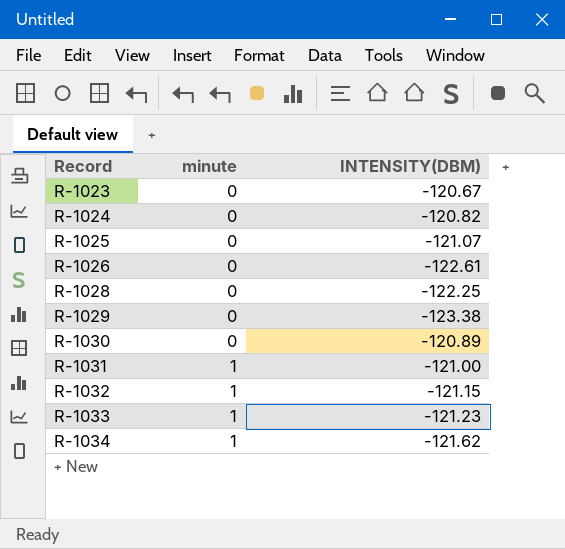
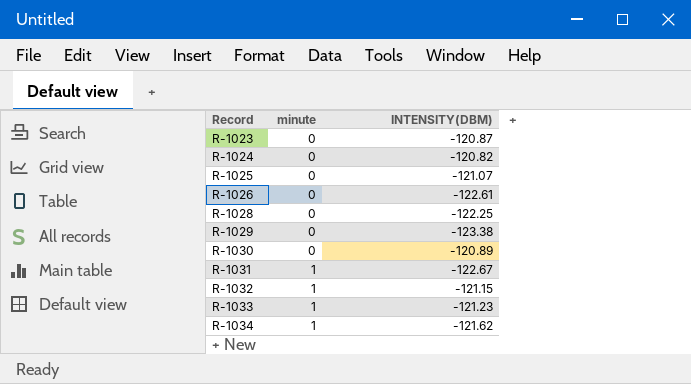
R-1023 | INTENSITY(DBM): -120.67 -> -120.87
R-1031 | INTENSITY(DBM): -121.00 -> -122.67

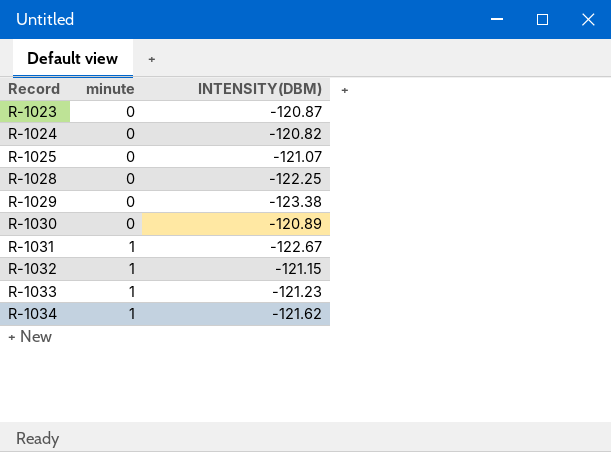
row R-1026: 0 | -122.61 -> none

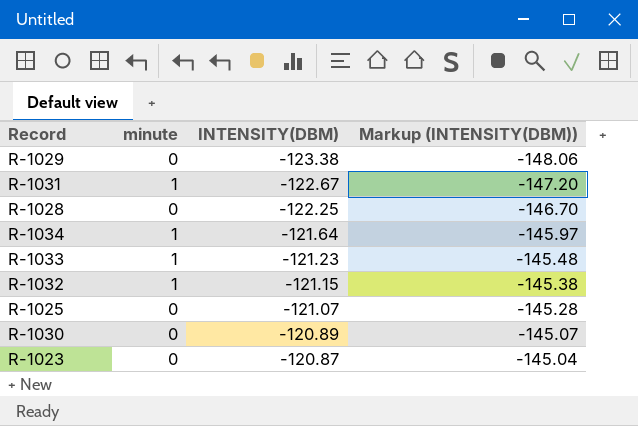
row order: Record ascending -> INTENSITY(DBM) ascending
column Markup (INTENSITY(DBM)) | formula: none -> [INTENSITY(DBM)] * 1.2
row R-1024: 0 | -120.82 -> none
R-1034 | INTENSITY(DBM): -121.62 -> -121.64

